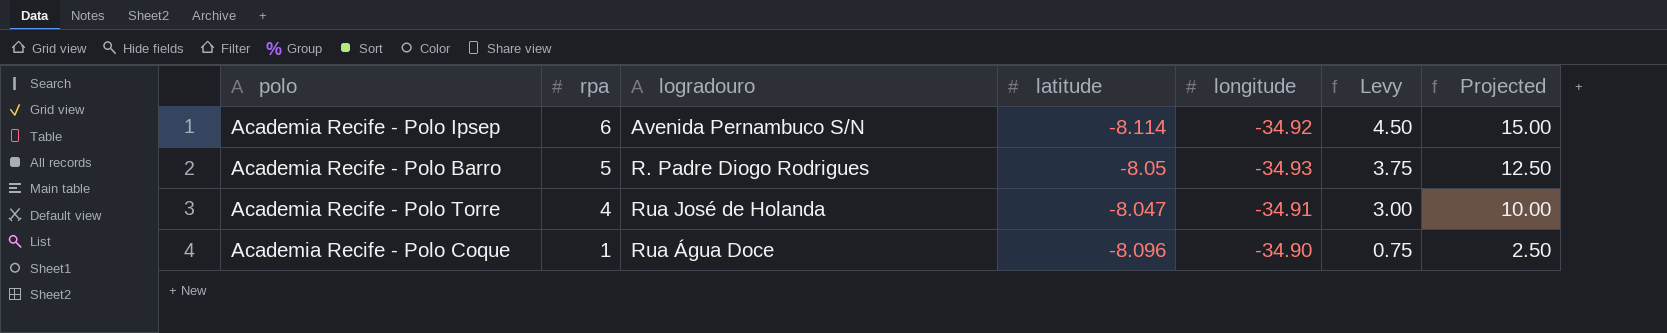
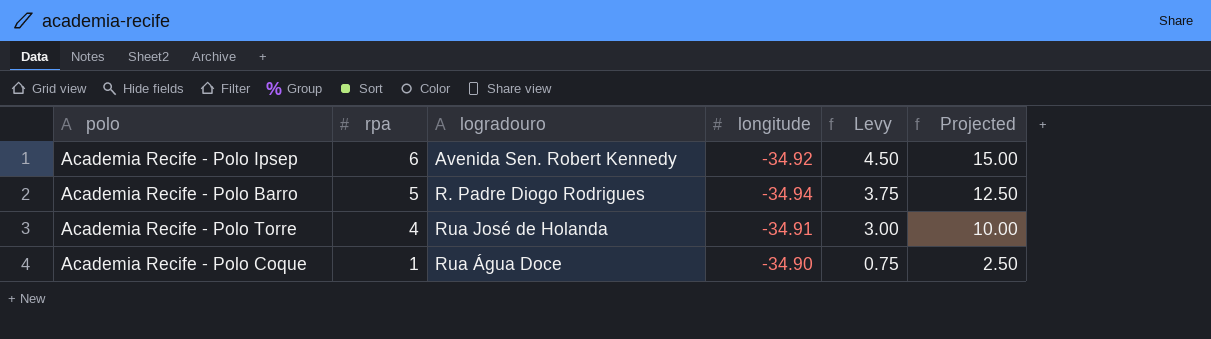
column latitude | position: 4 -> none
Academia Recife - Polo Ipsep | logradouro: Avenida Pernambuco S/N -> Avenida Sen. Robert Kennedy
Academia Recife - Polo Barro | longitude: -34.93 -> -34.94

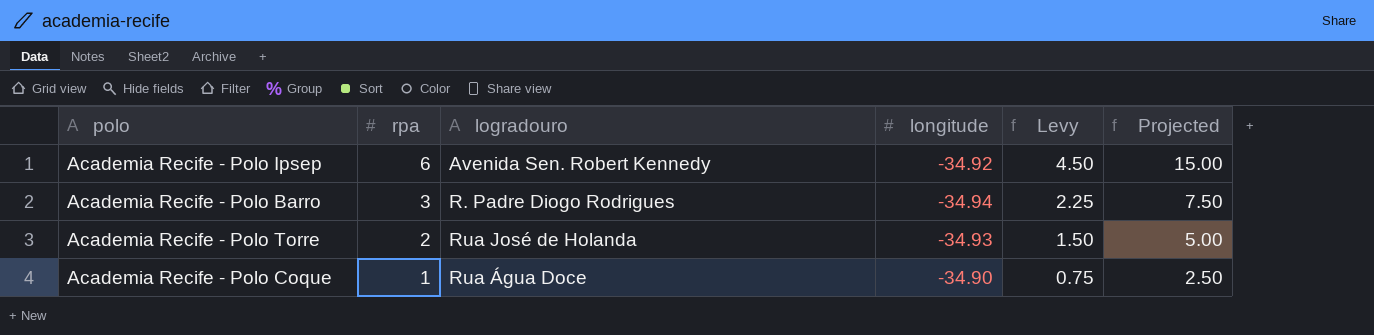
Academia Recife - Polo Barro | rpa: 5 -> 3
Academia Recife - Polo Barro | Levy: 3.75 -> 2.25
Academia Recife - Polo Barro | Projected: 12.50 -> 7.50
Academia Recife - Polo Torre | rpa: 4 -> 2
Academia Recife - Polo Torre | longitude: -34.91 -> -34.93
Academia Recife - Polo Torre | Levy: 3.00 -> 1.50
Academia Recife - Polo Torre | Projected: 10.00 -> 5.00

